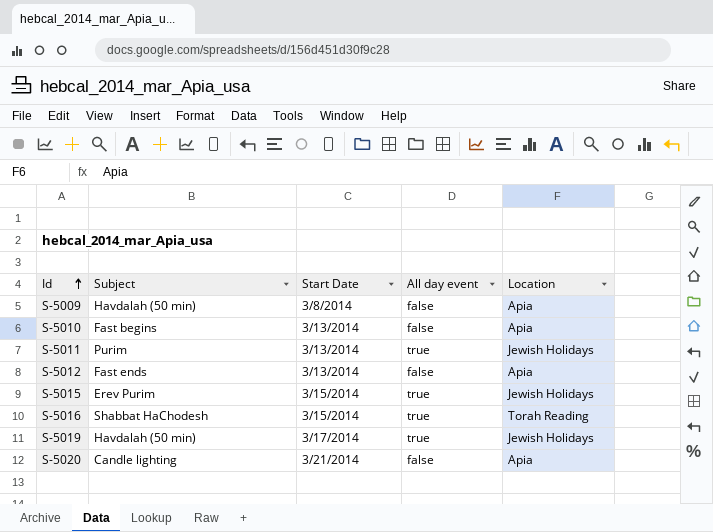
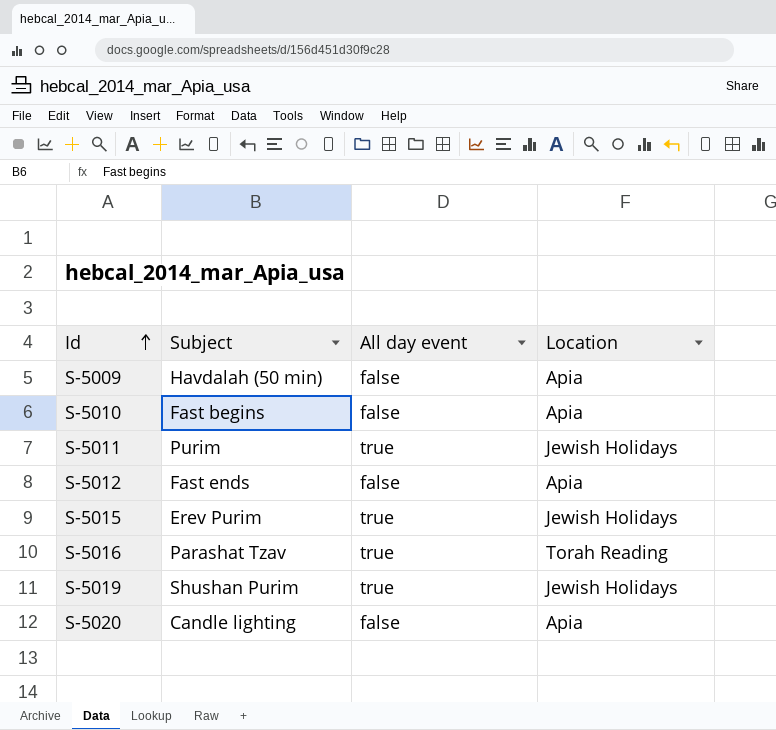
column Start Date | position: 3 -> none
S-5016 | Subject: Shabbat HaChodesh -> Parashat Tzav
S-5019 | Subject: Havdalah (50 min) -> Shushan Purim

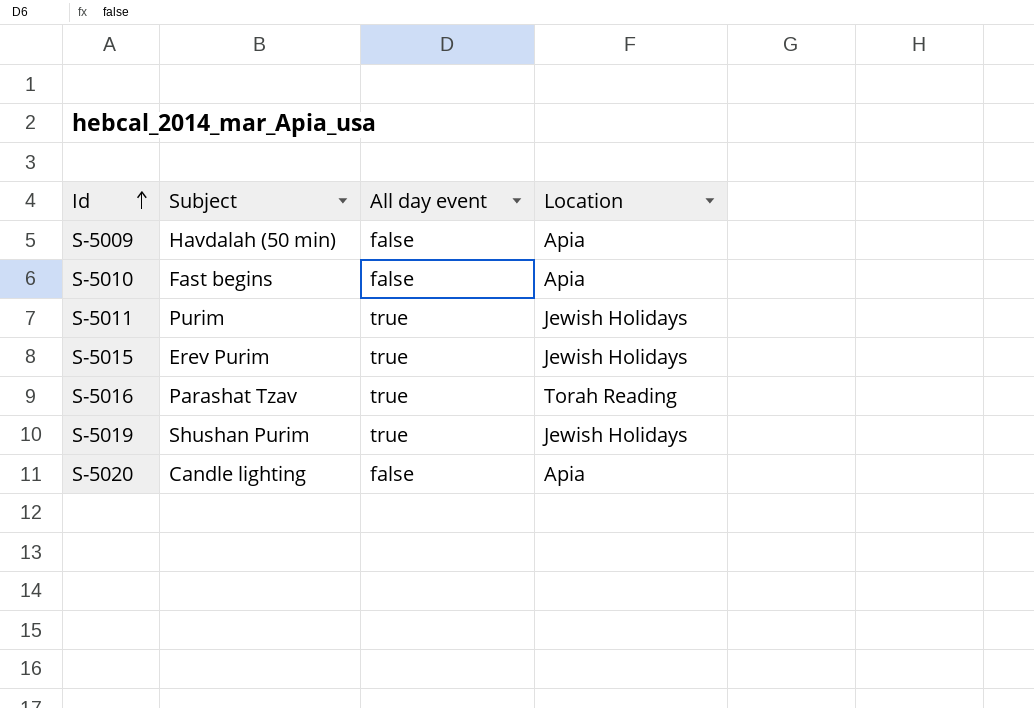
row S-5012: Fast ends | false | Apia -> none

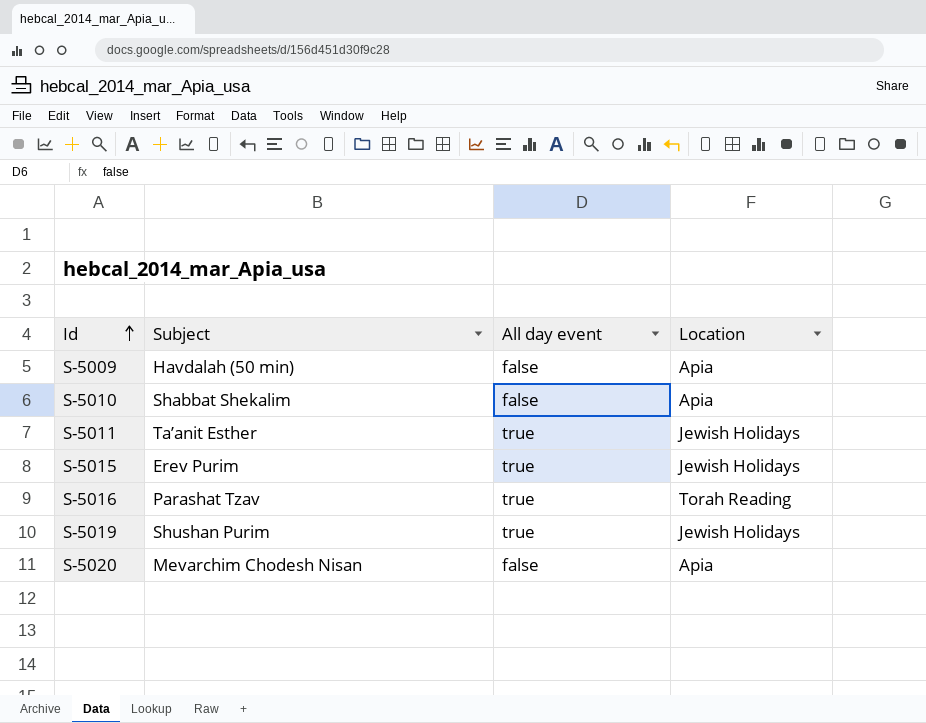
S-5010 | Subject: Fast begins -> Shabbat Shekalim
S-5011 | Subject: Purim -> Ta’anit Esther
S-5020 | Subject: Candle lighting -> Mevarchim Chodesh Nisan

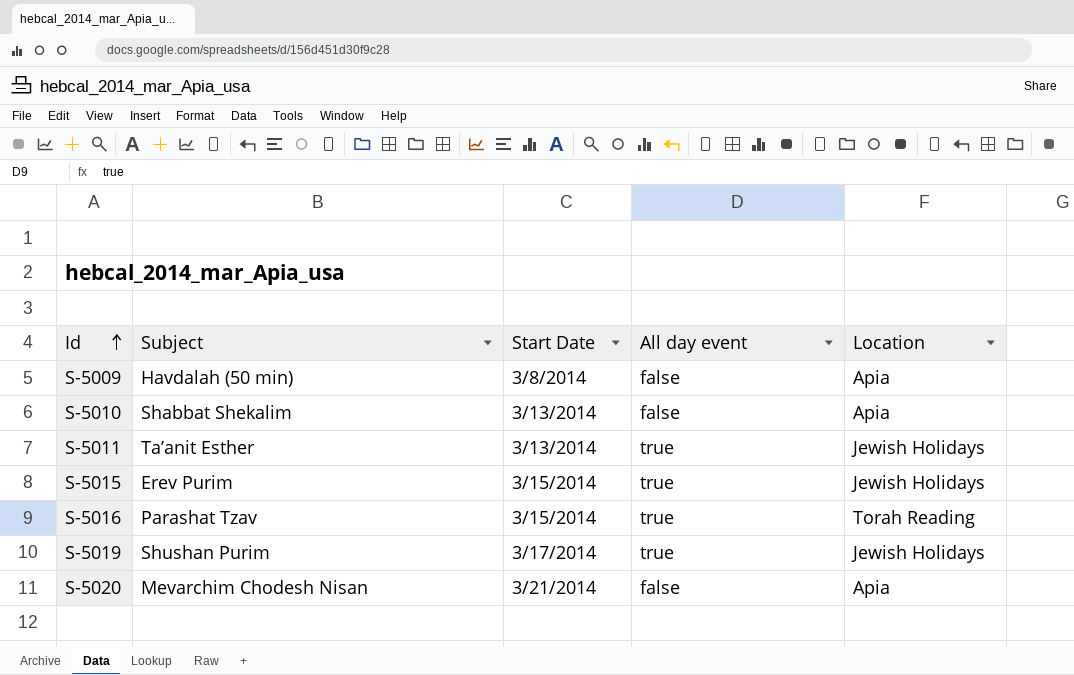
column Start Date | position: none -> 3

